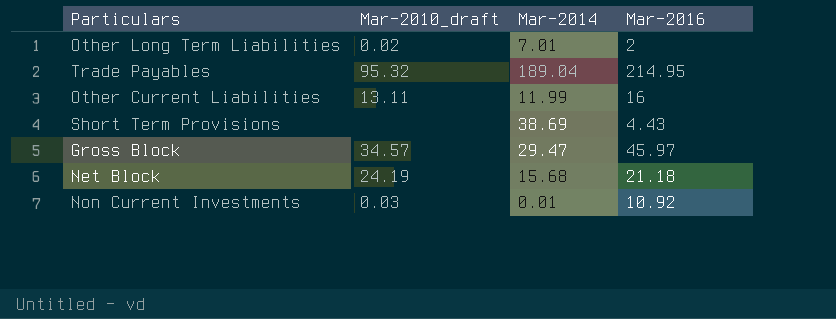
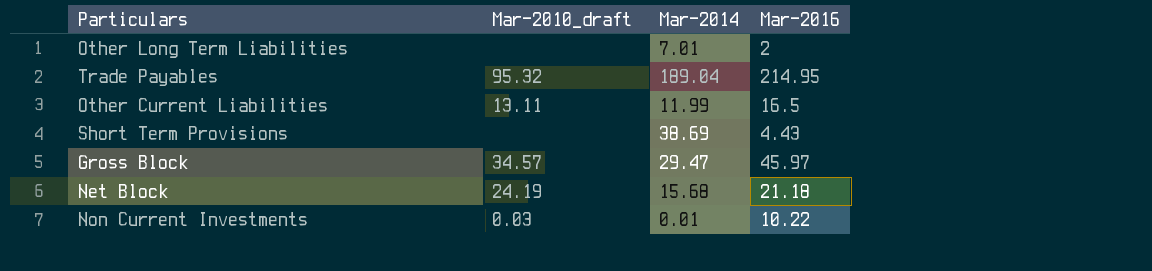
Other Long Term Liabilities | Mar-2010_draft: 0.02 -> none
Other Current Liabilities | Mar-2016: 16 -> 16.5
Non Current Investments | Mar-2016: 10.92 -> 10.22

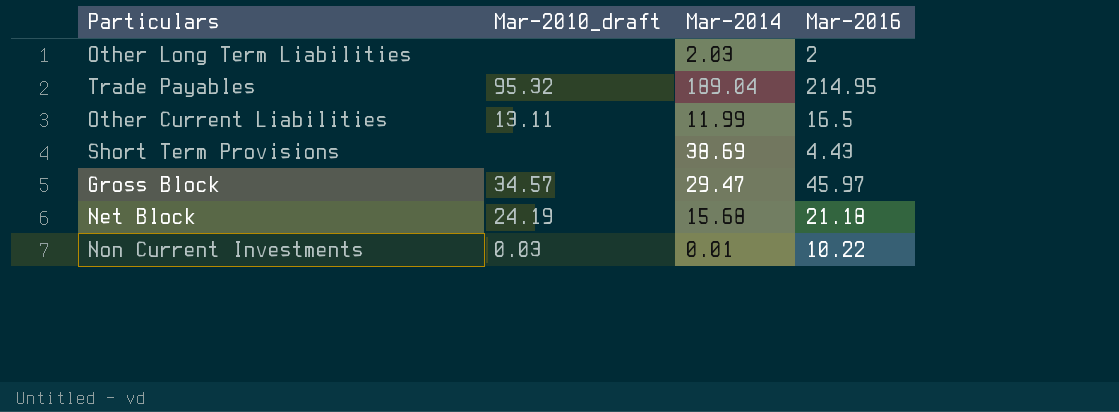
Other Long Term Liabilities | Mar-2014: 7.01 -> 2.03

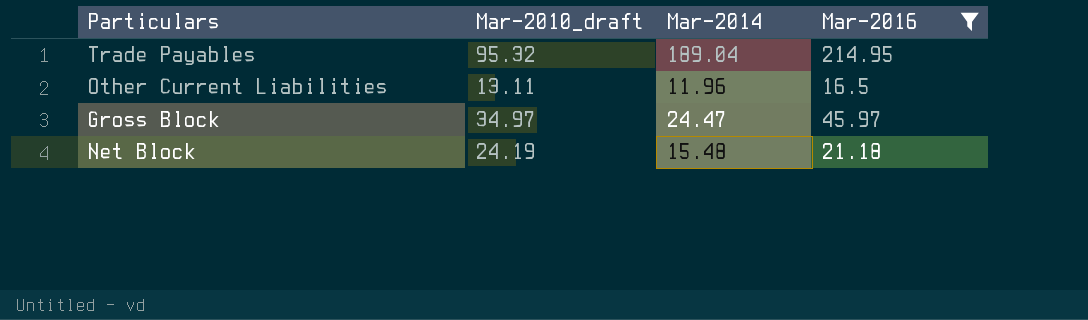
filter: none -> Mar-2016 >= 16.5
Other Current Liabilities | Mar-2014: 11.99 -> 11.96
Gross Block | Mar-2010_draft: 34.57 -> 34.97
Gross Block | Mar-2014: 29.47 -> 24.47
Net Block | Mar-2014: 15.68 -> 15.48

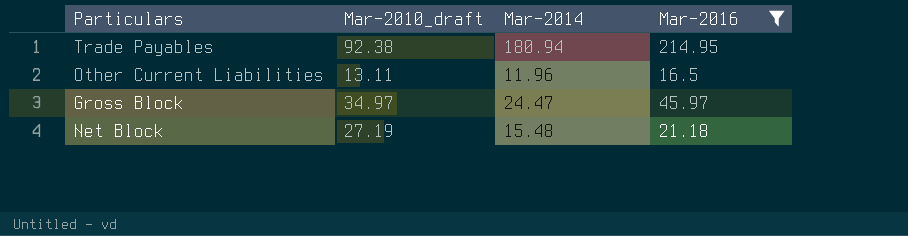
Trade Payables | Mar-2010_draft: 95.32 -> 92.38
Trade Payables | Mar-2014: 189.04 -> 180.94
Net Block | Mar-2010_draft: 24.19 -> 27.19

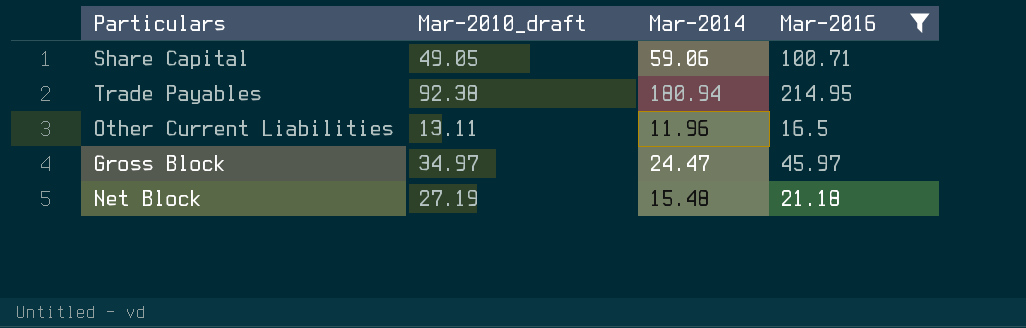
row Share Capital: none -> 49.05 | 59.06 | 100.71

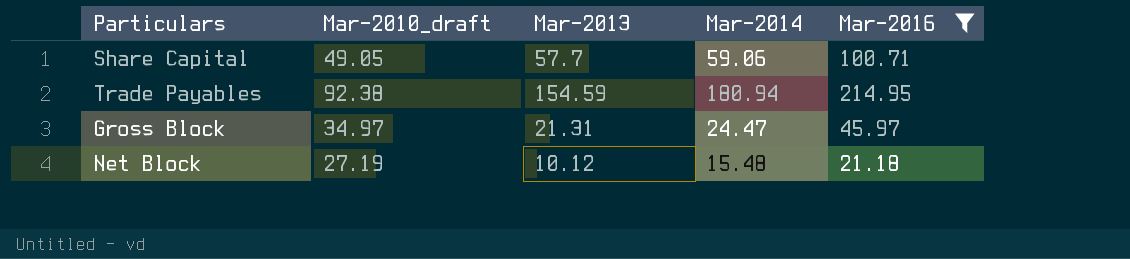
column Mar-2013 | position: none -> 3
row Other Current Liabilities: 13.11 | 11.96 | 16.5 -> none

